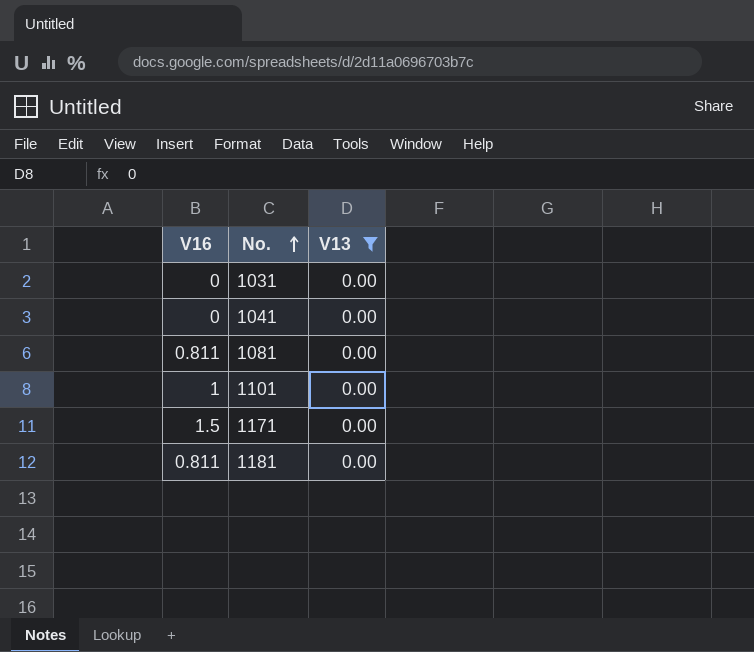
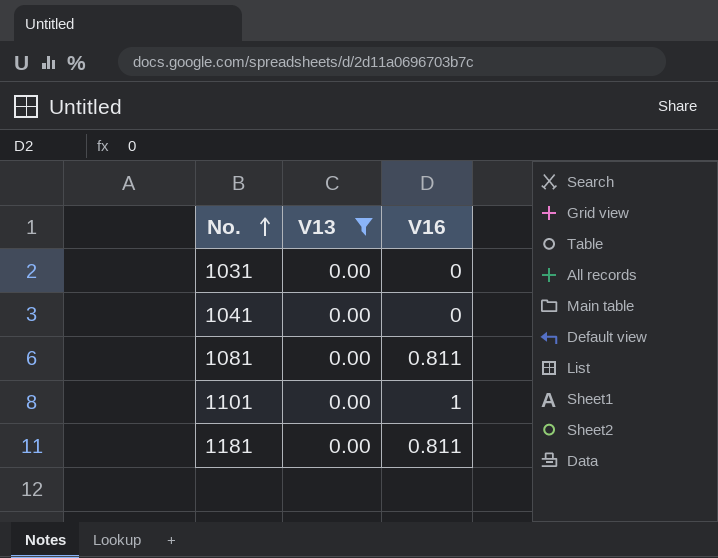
column V16 | position: 1 -> 3
row 1171: 1.5 | 0.00 -> none

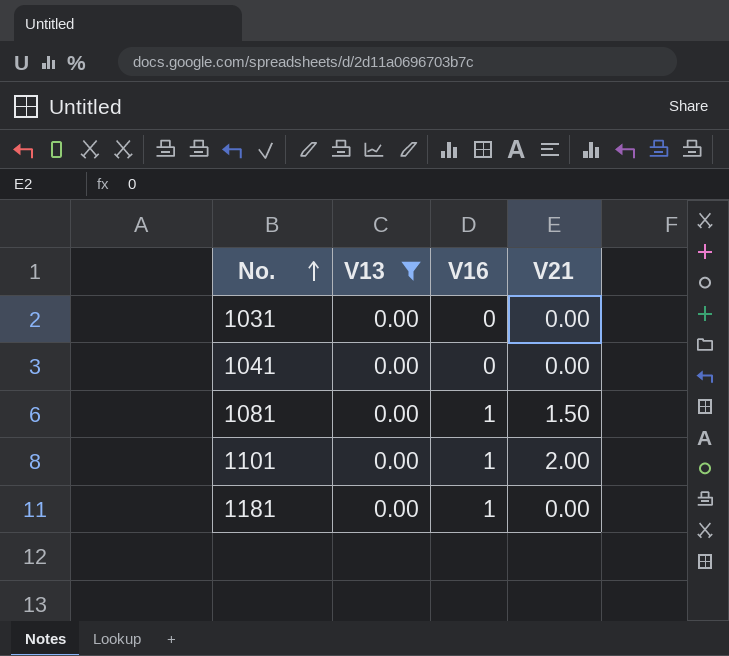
column V21 | position: none -> 4
1081 | V16: 0.811 -> 1
1181 | V16: 0.811 -> 1

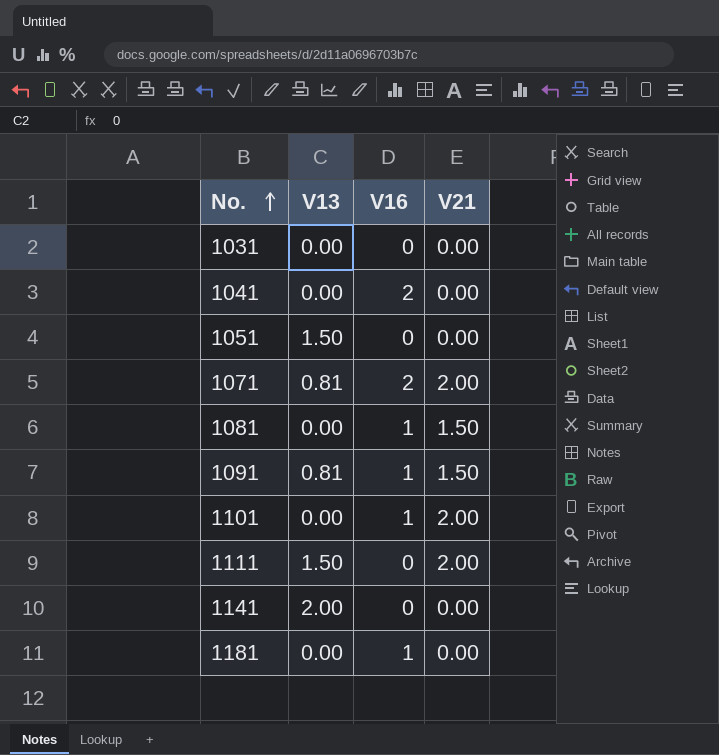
filter: V13 = 0.00 -> none
1041 | V16: 0 -> 2

